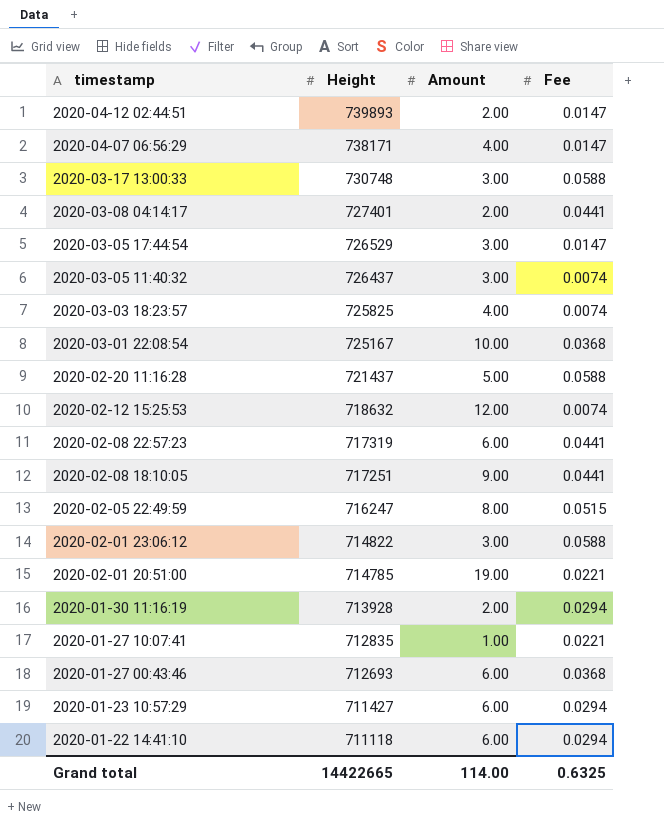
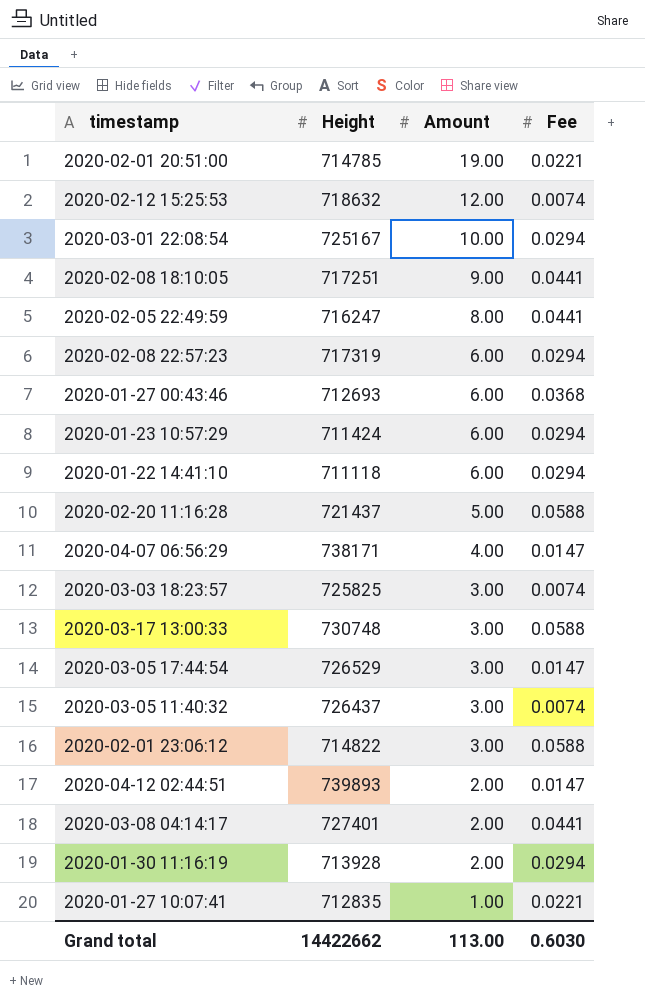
row order: timestamp descending -> Amount descending
2020-03-01 22:08:54 | Fee: 0.0368 -> 0.0294
2020-02-05 22:49:59 | Fee: 0.0515 -> 0.0441
2020-02-08 22:57:23 | Fee: 0.0441 -> 0.0294
2020-01-23 10:57:29 | Height: 711427 -> 711424
2020-03-03 18:23:57 | Amount: 4.00 -> 3.00
Grand total | Height: 14422665 -> 14422662
Grand total | Amount: 114.00 -> 113.00
Grand total | Fee: 0.6325 -> 0.6030

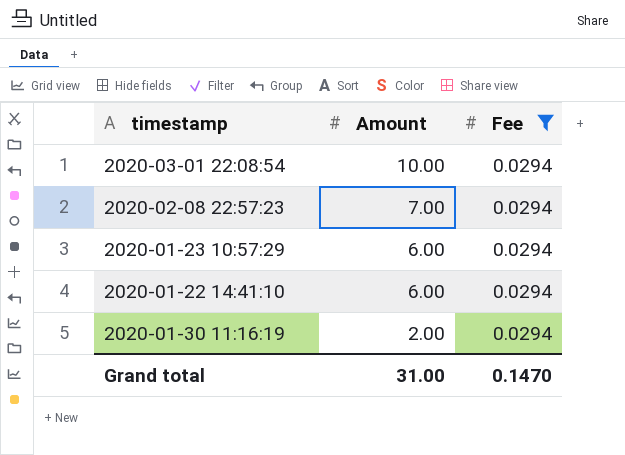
filter: none -> Fee = 0.0294
column Height | position: 2 -> none
2020-02-08 22:57:23 | Amount: 6.00 -> 7.00
Grand total | Amount: 113.00 -> 31.00
Grand total | Fee: 0.6030 -> 0.1470

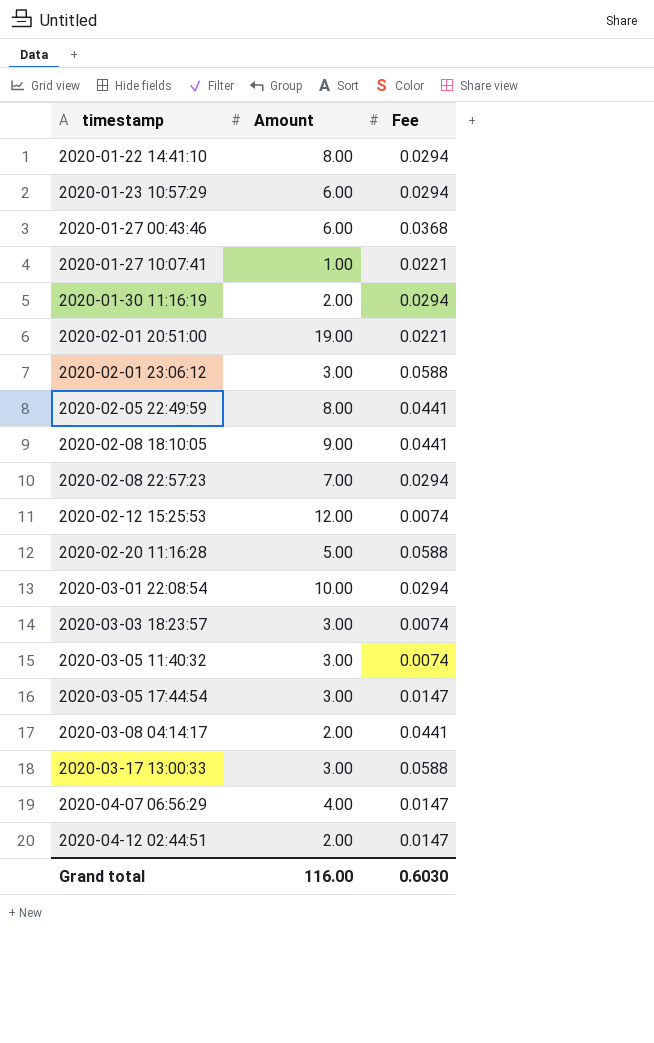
filter: Fee = 0.0294 -> none
row order: Amount descending -> timestamp ascending
2020-01-22 14:41:10 | Amount: 6.00 -> 8.00
Grand total | Amount: 31.00 -> 116.00
Grand total | Fee: 0.1470 -> 0.6030

